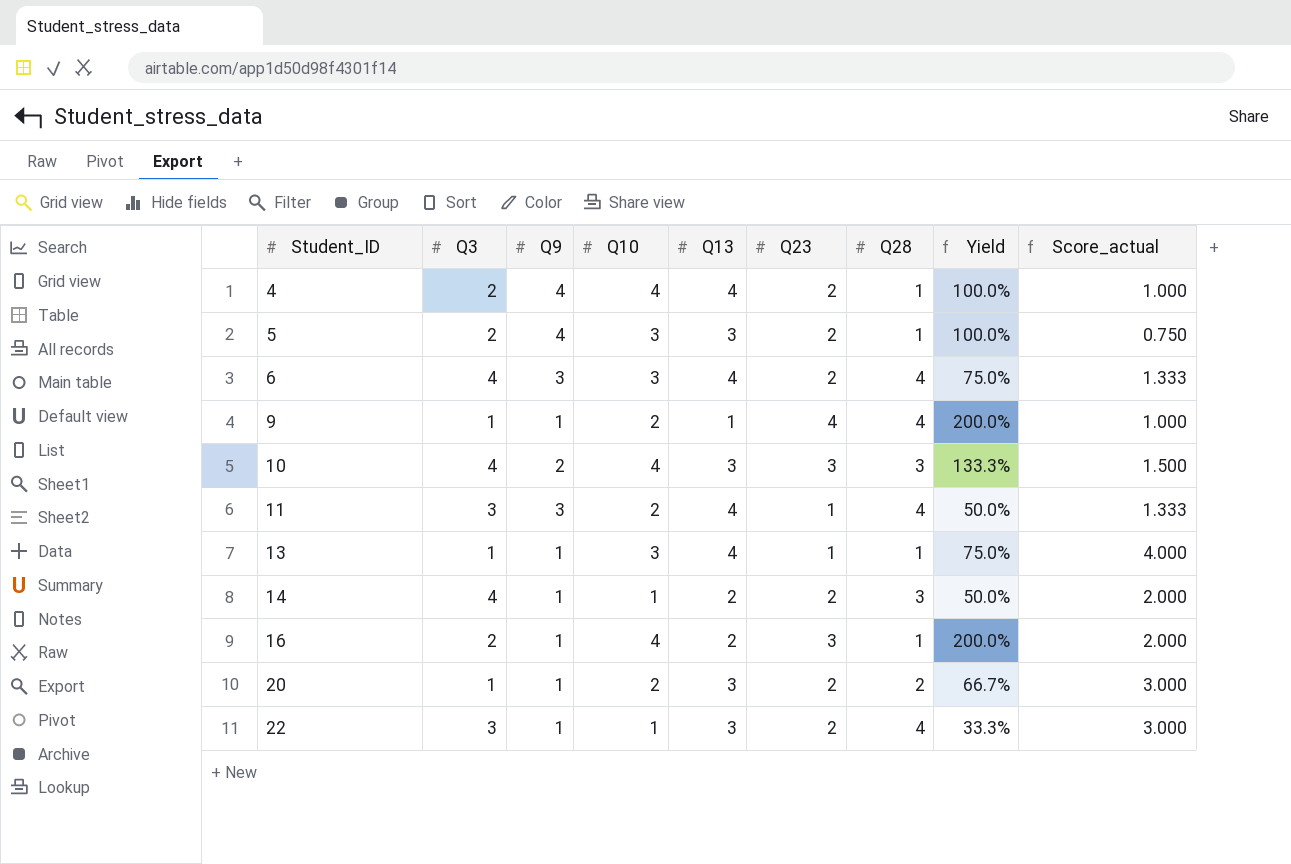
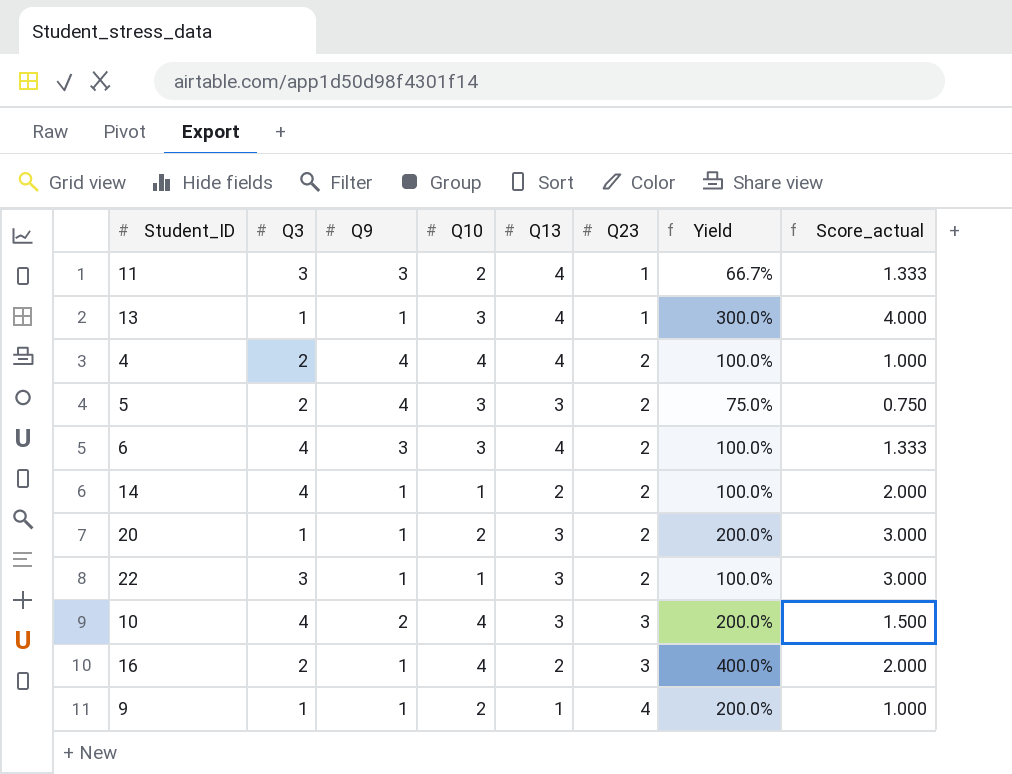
row order: Student_ID ascending -> Q23 ascending
column Q28 | position: 7 -> none
column Yield | formula: [Q10] / [Q13] -> [Q10] / [Q9]

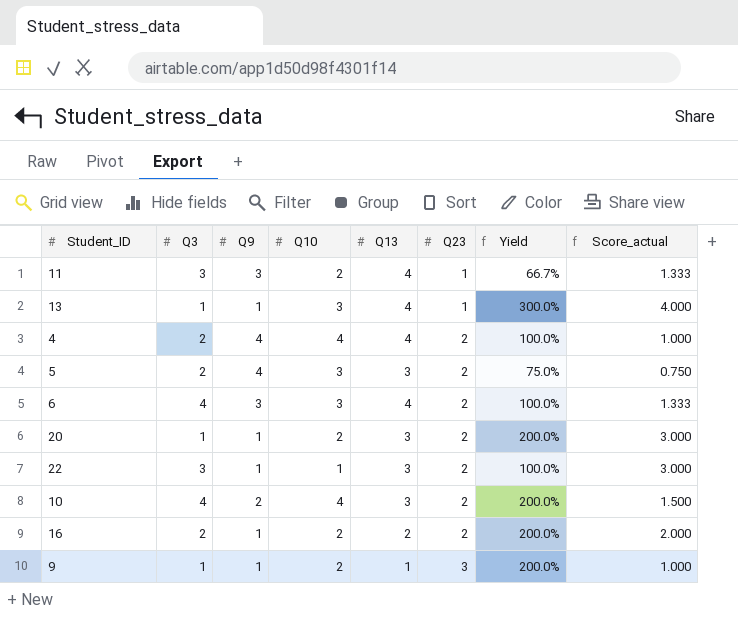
row 14: 4 | 1 | 1 | 2 | 2 | 100.0% | 2.000 -> none
10 | Q23: 3 -> 2
16 | Q10: 4 -> 2
16 | Q23: 3 -> 2
16 | Yield: 400.0% -> 200.0%
9 | Q23: 4 -> 3

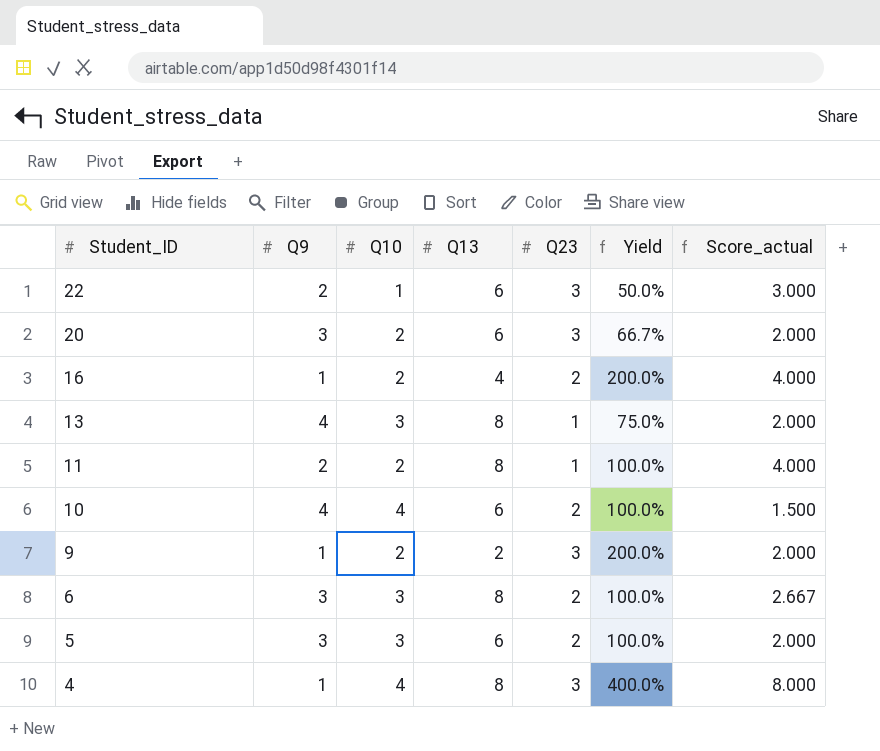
row order: Q23 ascending -> Student_ID descending
column Q3 | position: 2 -> none
22 | Q9: 1 -> 2
22 | Q13: 3 -> 6
22 | Q23: 2 -> 3
22 | Yield: 100.0% -> 50.0%
20 | Q9: 1 -> 3
20 | Q13: 3 -> 6
20 | Q23: 2 -> 3
20 | Yield: 200.0% -> 66.7%
20 | Score_actual: 3.000 -> 2.000
16 | Q13: 2 -> 4
16 | Score_actual: 2.000 -> 4.000
13 | Q9: 1 -> 4
13 | Q13: 4 -> 8
13 | Yield: 300.0% -> 75.0%
13 | Score_actual: 4.000 -> 2.000
11 | Q9: 3 -> 2
11 | Q13: 4 -> 8
11 | Yield: 66.7% -> 100.0%
11 | Score_actual: 1.333 -> 4.000
10 | Q9: 2 -> 4
10 | Q13: 3 -> 6
10 | Yield: 200.0% -> 100.0%
9 | Q13: 1 -> 2
9 | Score_actual: 1.000 -> 2.000
6 | Q13: 4 -> 8
6 | Score_actual: 1.333 -> 2.667
5 | Q9: 4 -> 3
5 | Q13: 3 -> 6
5 | Yield: 75.0% -> 100.0%
5 | Score_actual: 0.750 -> 2.000
4 | Q9: 4 -> 1
4 | Q13: 4 -> 8
4 | Q23: 2 -> 3
4 | Yield: 100.0% -> 400.0%
4 | Score_actual: 1.000 -> 8.000

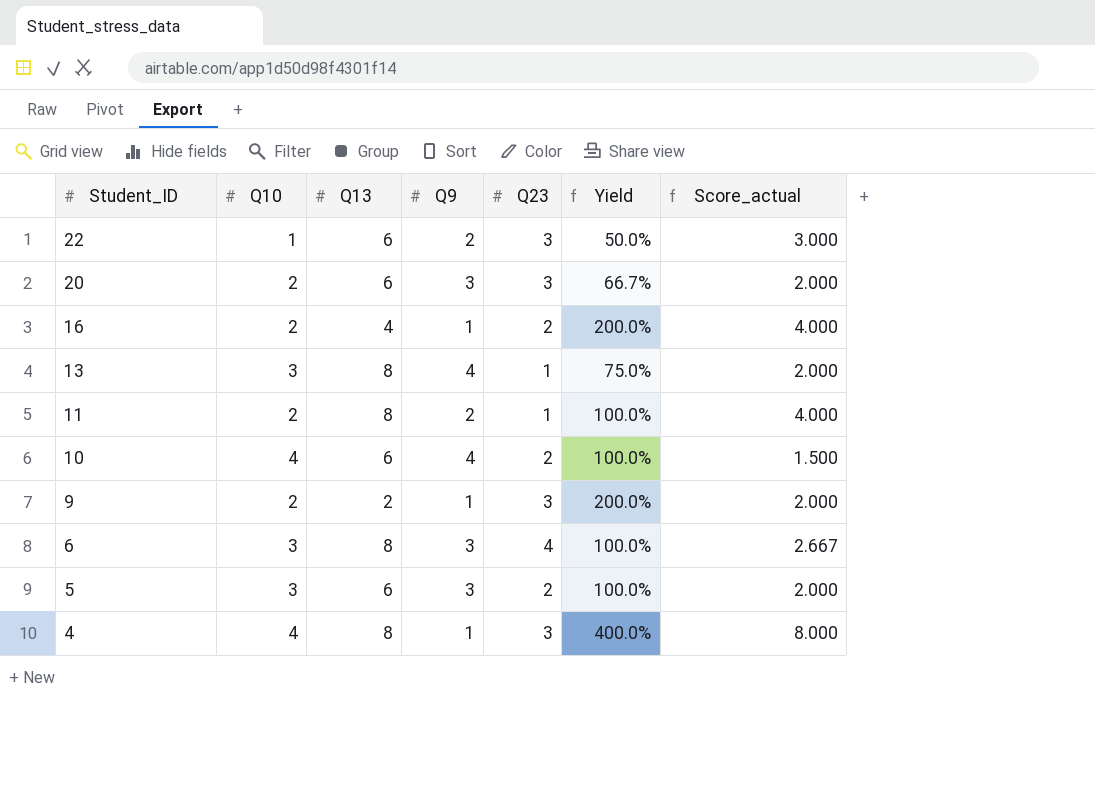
column Q9 | position: 2 -> 4
6 | Q23: 2 -> 4

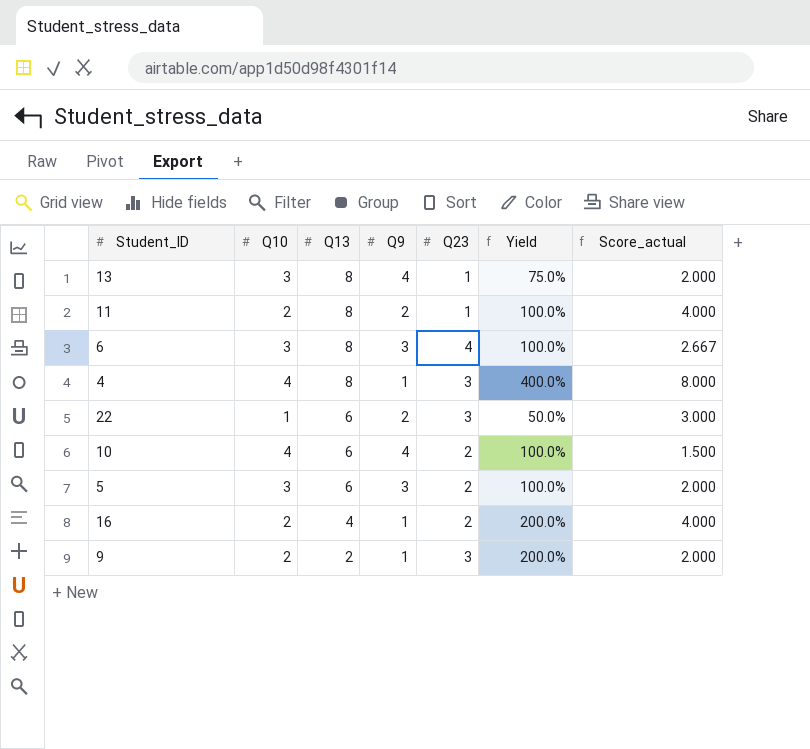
row order: Student_ID descending -> Q13 descending
row 20: 2 | 6 | 3 | 3 | 66.7% | 2.000 -> none

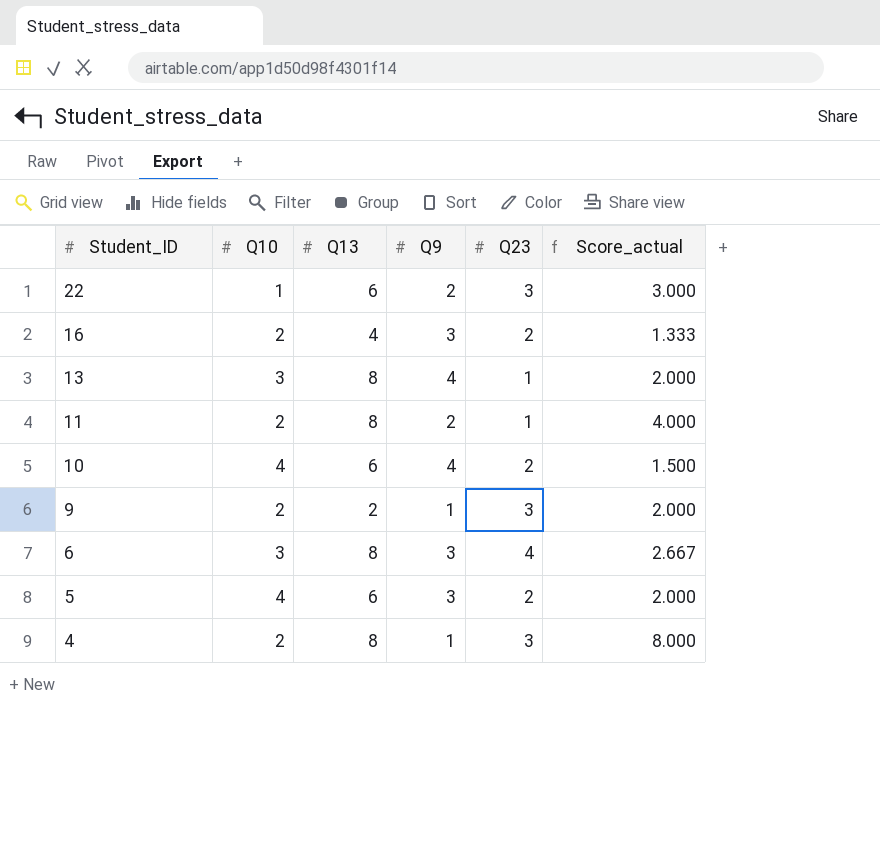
row order: Q13 descending -> Student_ID descending
column Yield | formula: [Q10] / [Q9] -> none
16 | Q9: 1 -> 3
16 | Score_actual: 4.000 -> 1.333
5 | Q10: 3 -> 4
4 | Q10: 4 -> 2

